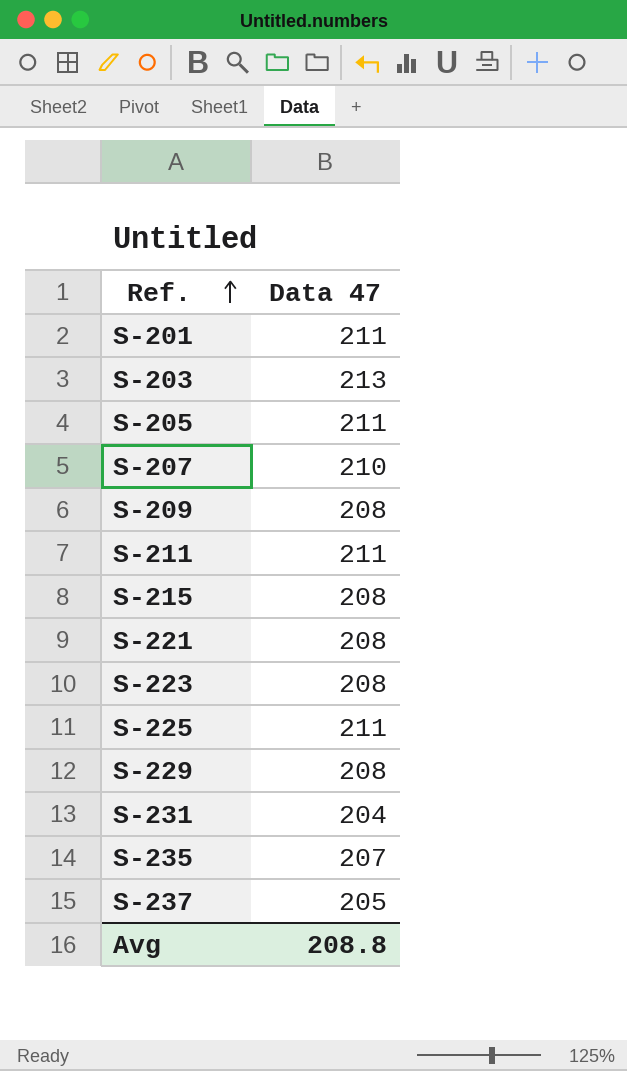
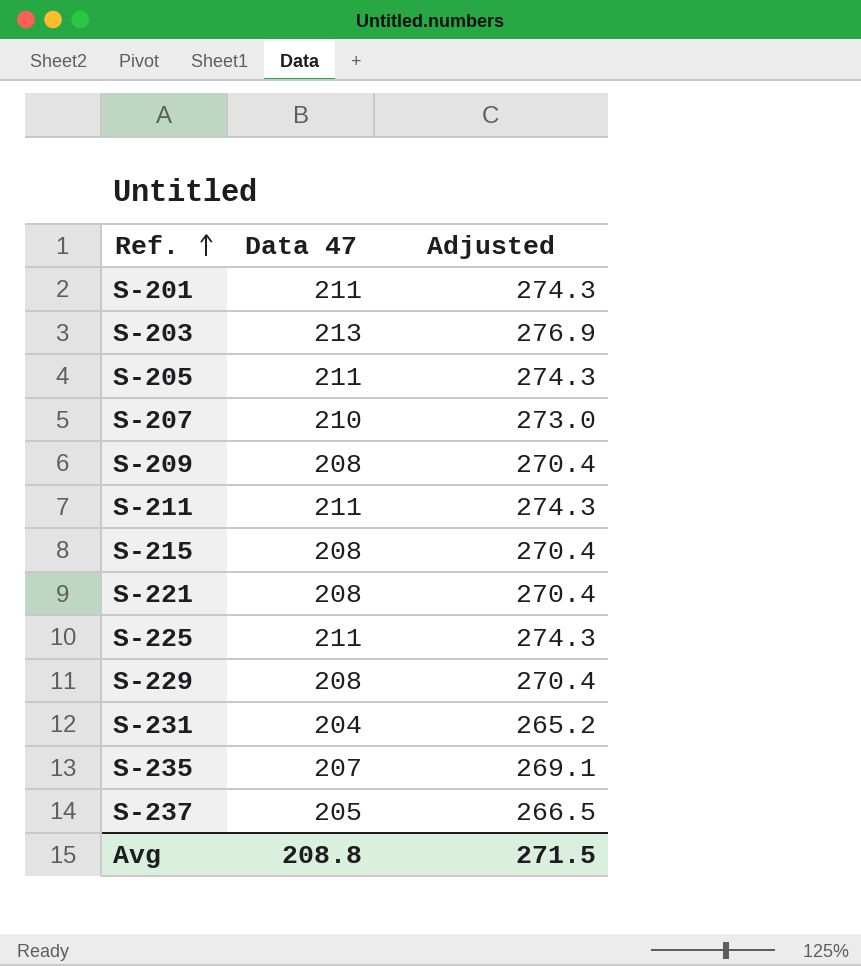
column Adjusted | formula: none -> [Data 47] * 1.3
row S-223: 208 -> none

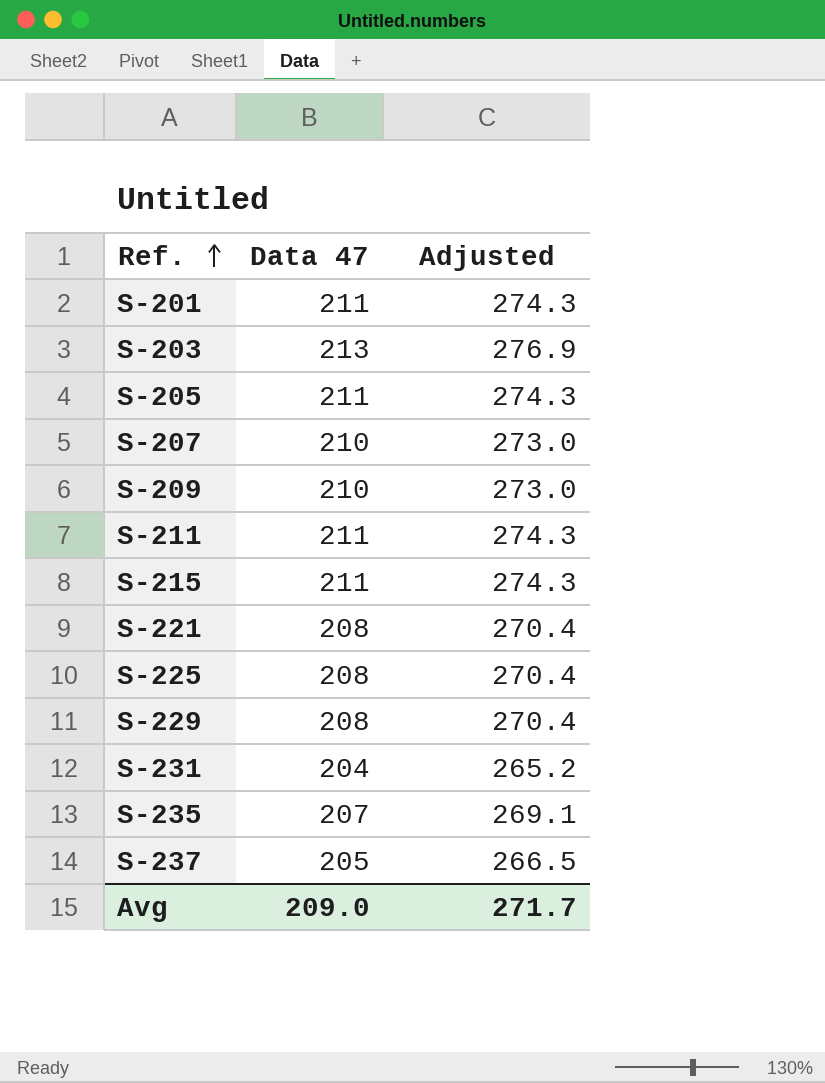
S-209 | Data 47: 208 -> 210
S-209 | Adjusted: 270.4 -> 273.0
S-215 | Data 47: 208 -> 211
S-215 | Adjusted: 270.4 -> 274.3
S-225 | Data 47: 211 -> 208
S-225 | Adjusted: 274.3 -> 270.4
Avg | Data 47: 208.8 -> 209.0
Avg | Adjusted: 271.5 -> 271.7

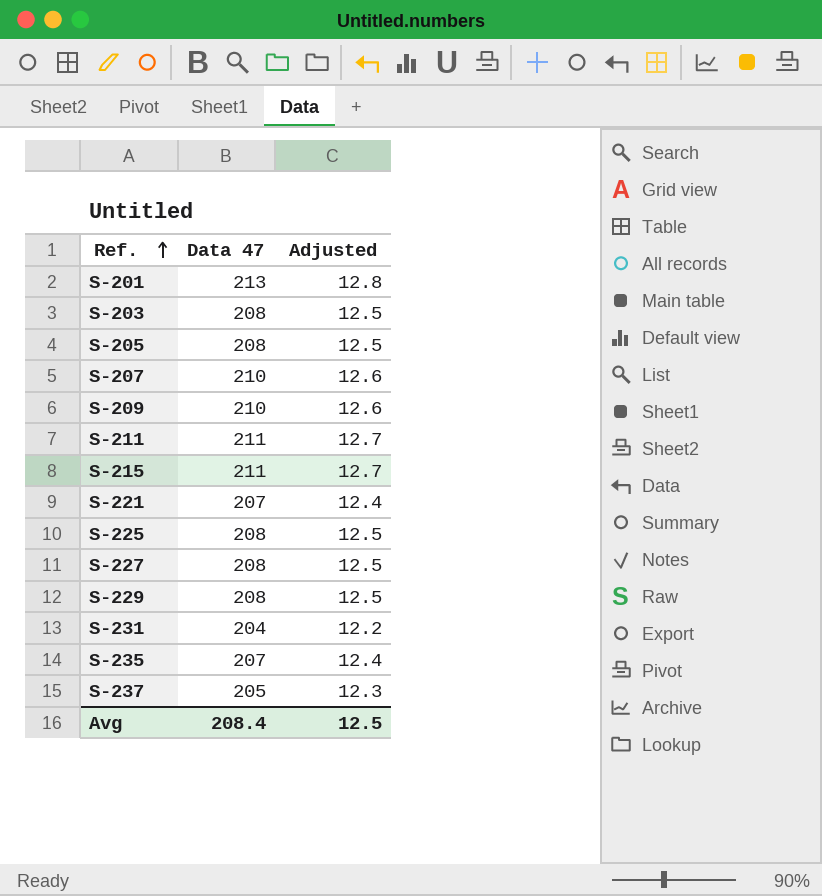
column Adjusted | formula: [Data 47] * 1.3 -> [Data 47] * 0.06
S-201 | Data 47: 211 -> 213
S-203 | Data 47: 213 -> 208
S-205 | Data 47: 211 -> 208
S-221 | Data 47: 208 -> 207
row S-227: none -> 208 | 12.5
Avg | Data 47: 209.0 -> 208.4
Avg | Adjusted: 271.7 -> 12.5

